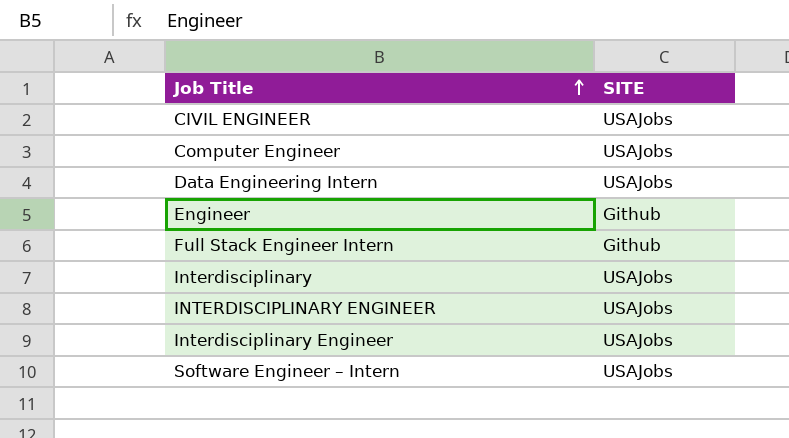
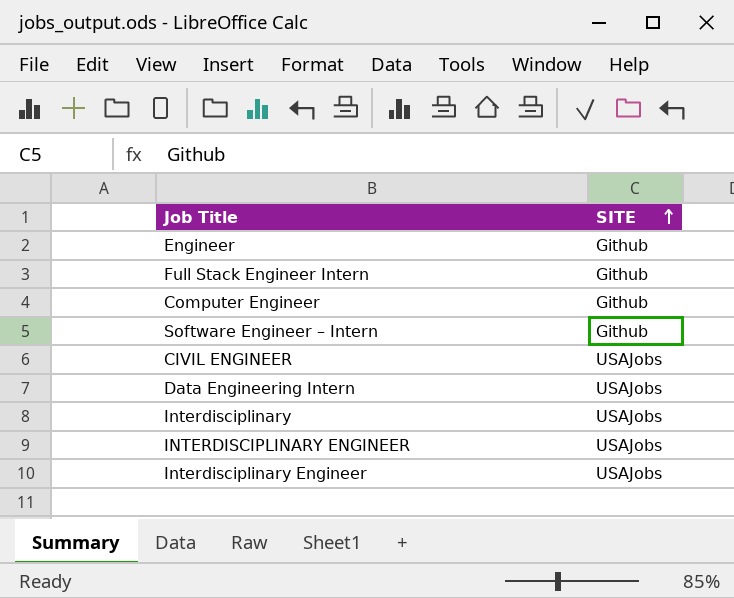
row order: Job Title ascending -> SITE ascending
Computer Engineer | SITE: USAJobs -> Github
Software Engineer – Intern | SITE: USAJobs -> Github

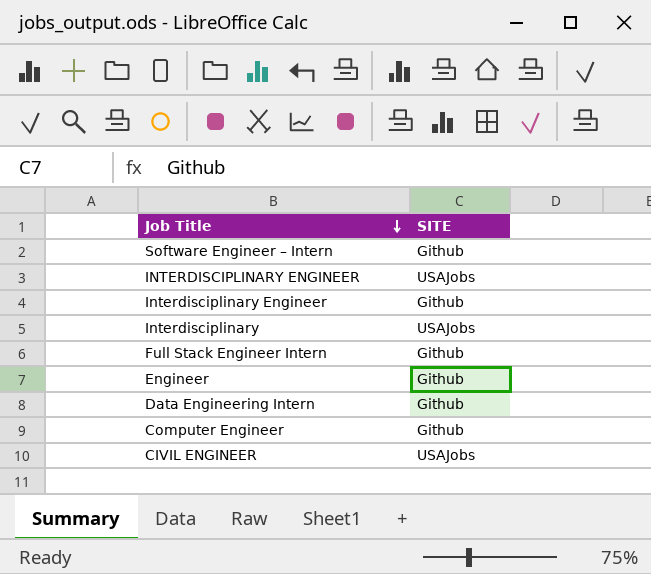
row order: SITE ascending -> Job Title descending
Interdisciplinary Engineer | SITE: USAJobs -> Github
Data Engineering Intern | SITE: USAJobs -> Github

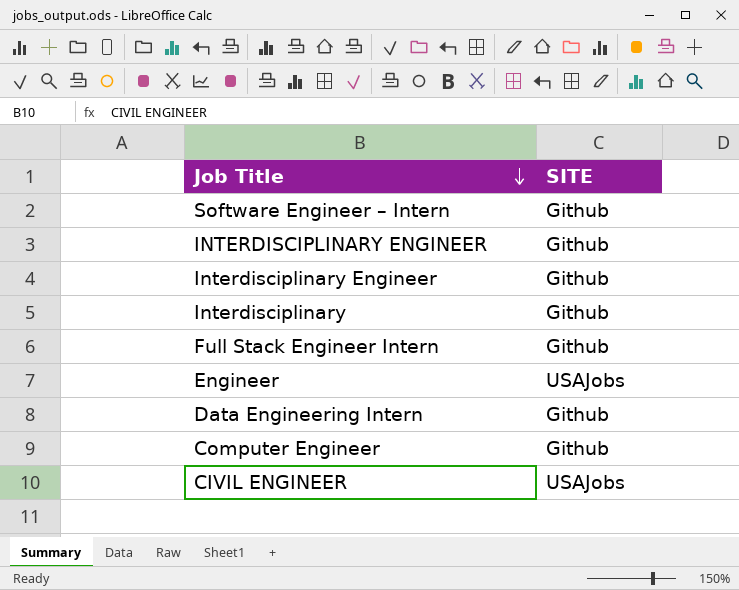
INTERDISCIPLINARY ENGINEER | SITE: USAJobs -> Github
Interdisciplinary | SITE: USAJobs -> Github
Engineer | SITE: Github -> USAJobs

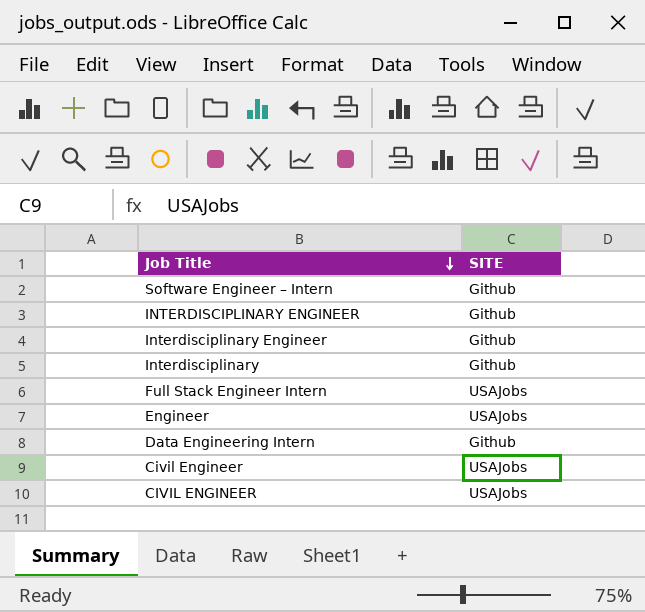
row Computer Engineer: Github -> none
Full Stack Engineer Intern | SITE: Github -> USAJobs
row Civil Engineer: none -> USAJobs

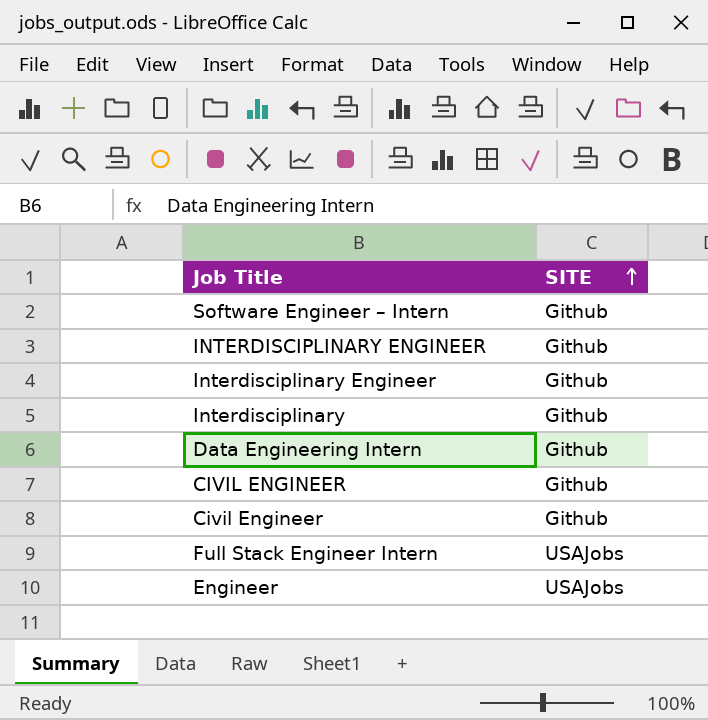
row order: Job Title descending -> SITE ascending
CIVIL ENGINEER | SITE: USAJobs -> Github
Civil Engineer | SITE: USAJobs -> Github

